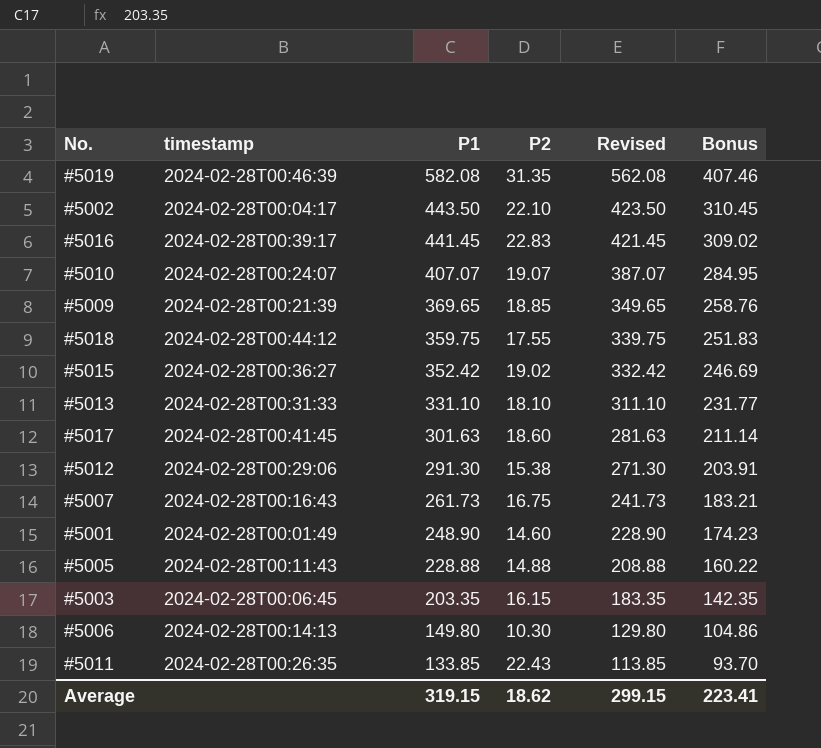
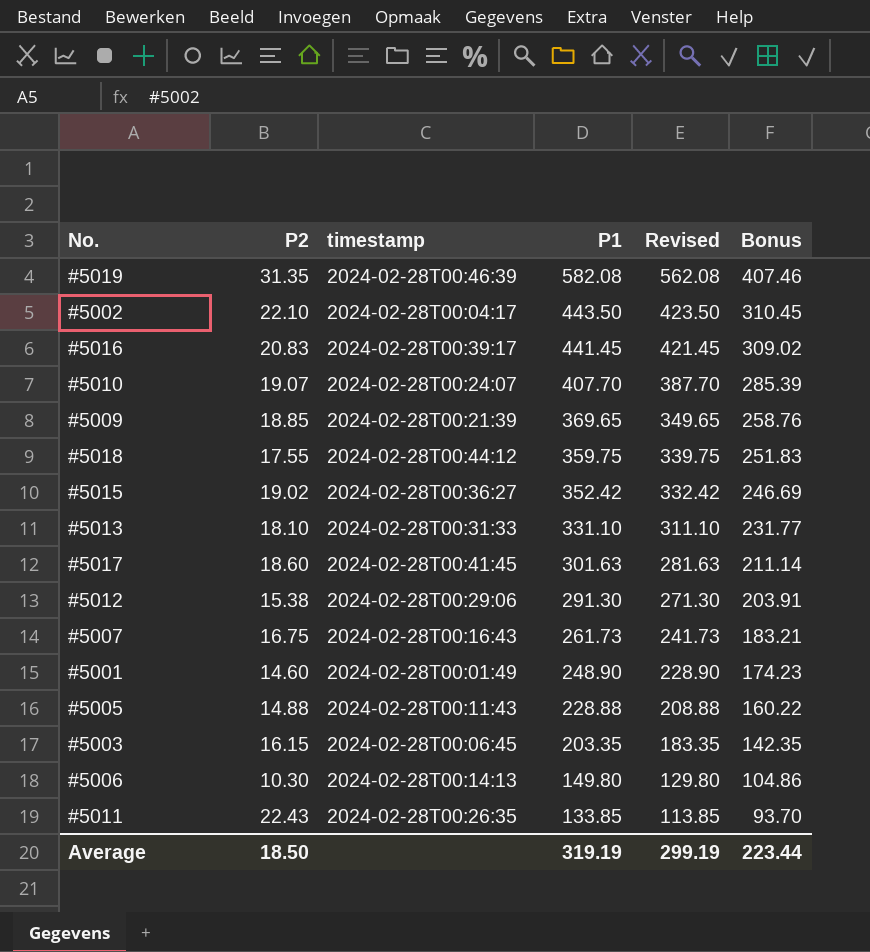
column P2 | position: 4 -> 2
#5016 | P2: 22.83 -> 20.83
#5010 | P1: 407.07 -> 407.70
#5010 | Revised: 387.07 -> 387.70
#5010 | Bonus: 284.95 -> 285.39
Average | P2: 18.62 -> 18.50
Average | P1: 319.15 -> 319.19
Average | Revised: 299.15 -> 299.19
Average | Bonus: 223.41 -> 223.44

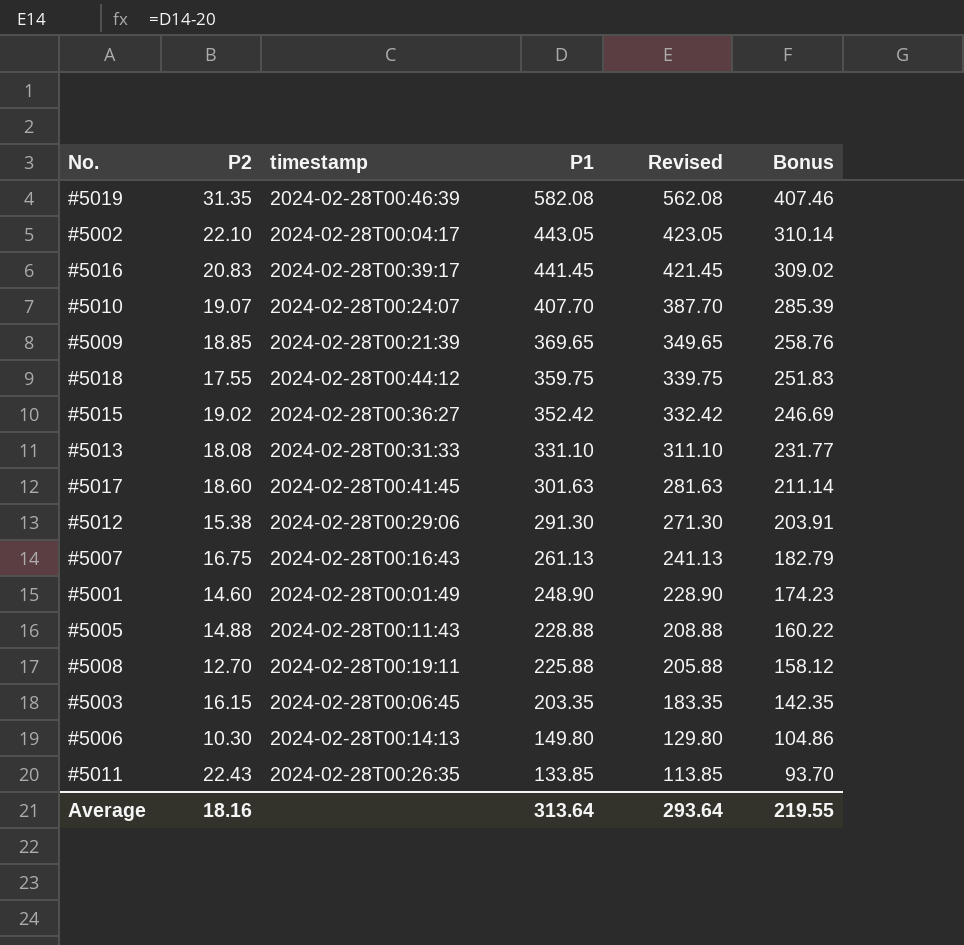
#5002 | P1: 443.50 -> 443.05
#5002 | Revised: 423.50 -> 423.05
#5002 | Bonus: 310.45 -> 310.14
#5013 | P2: 18.10 -> 18.08
#5007 | P1: 261.73 -> 261.13
#5007 | Revised: 241.73 -> 241.13
#5007 | Bonus: 183.21 -> 182.79
row #5008: none -> 12.70 | 2024-02-28T00:19:11 | 225.88 | 205.88 | 158.12
Average | P2: 18.50 -> 18.16
Average | P1: 319.19 -> 313.64
Average | Revised: 299.19 -> 293.64
Average | Bonus: 223.44 -> 219.55

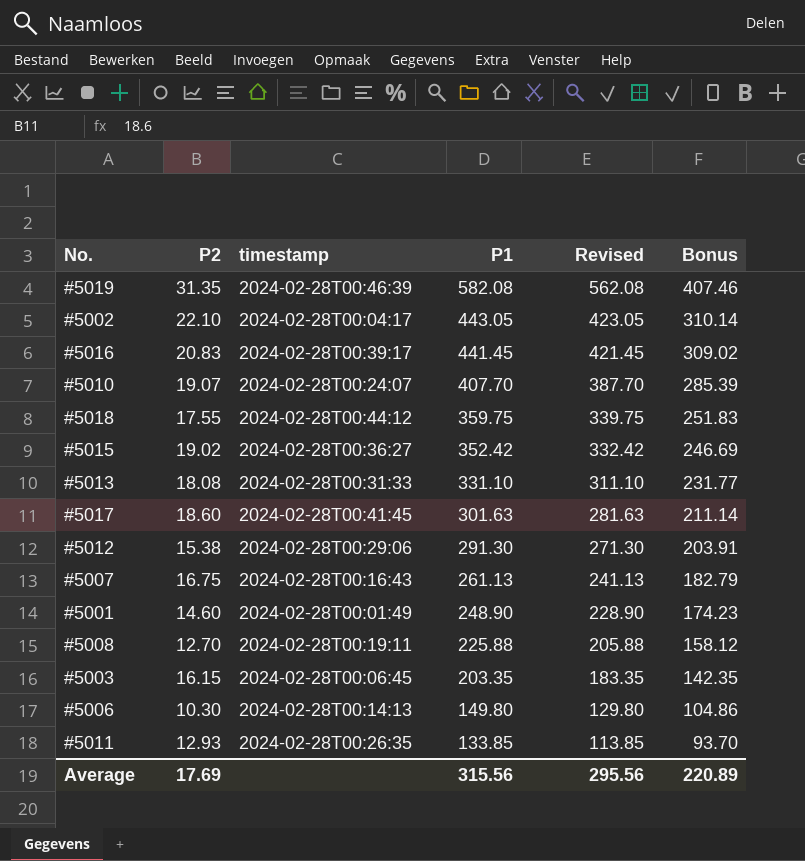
row #5009: 18.85 | 2024-02-28T00:21:39 | 369.65 | 349.65 | 258.76 -> none
row #5005: 14.88 | 2024-02-28T00:11:43 | 228.88 | 208.88 | 160.22 -> none
#5011 | P2: 22.43 -> 12.93
Average | P2: 18.16 -> 17.69
Average | P1: 313.64 -> 315.56
Average | Revised: 293.64 -> 295.56
Average | Bonus: 219.55 -> 220.89

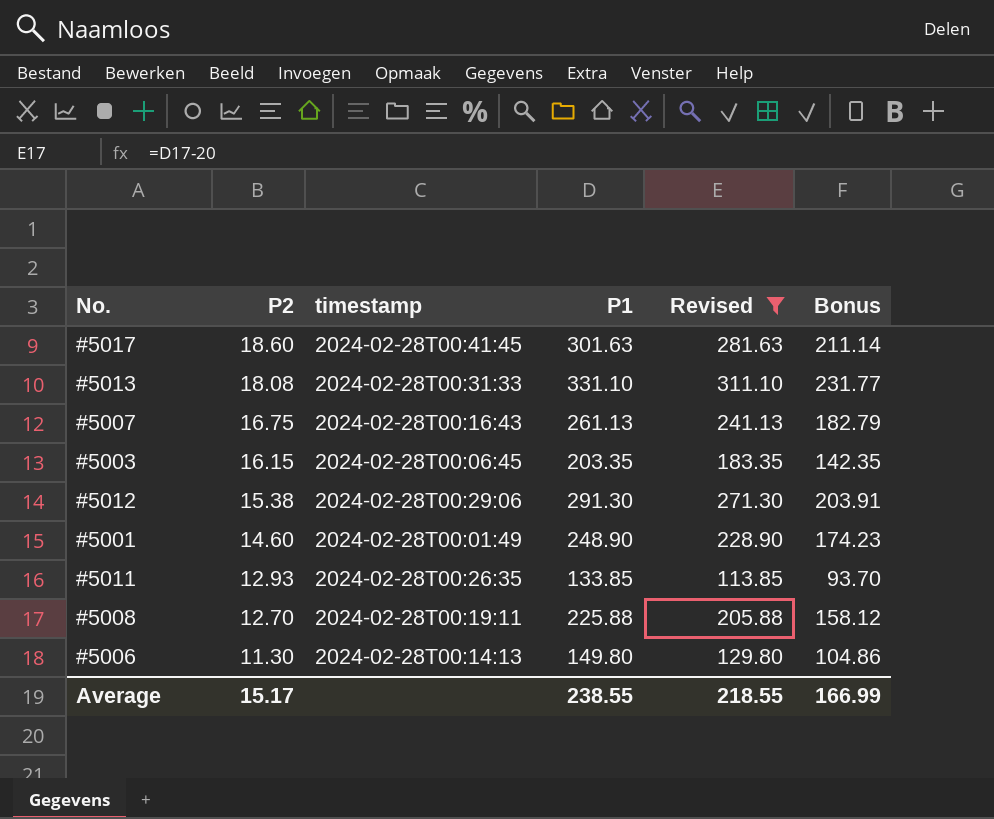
filter: none -> Revised <= 311.10
row order: P1 descending -> P2 descending
#5006 | P2: 10.30 -> 11.30
Average | P2: 17.69 -> 15.17
Average | P1: 315.56 -> 238.55
Average | Revised: 295.56 -> 218.55
Average | Bonus: 220.89 -> 166.99

